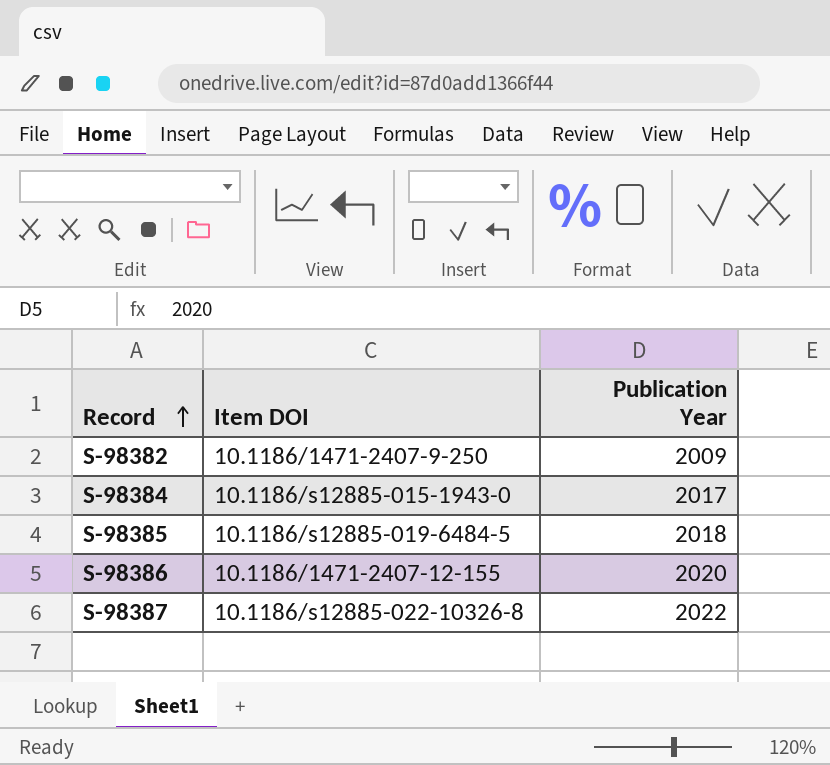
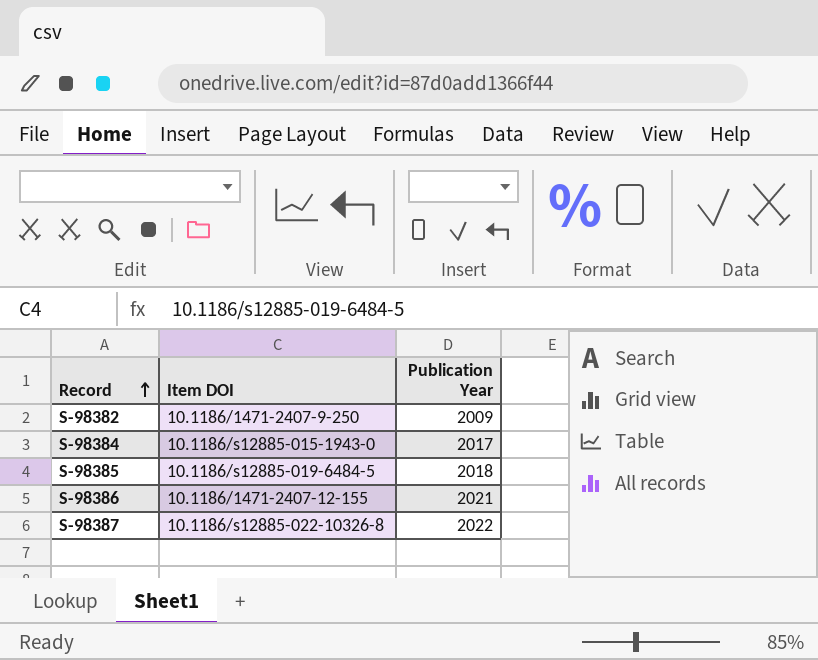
S-98386 | Publication Year: 2020 -> 2021

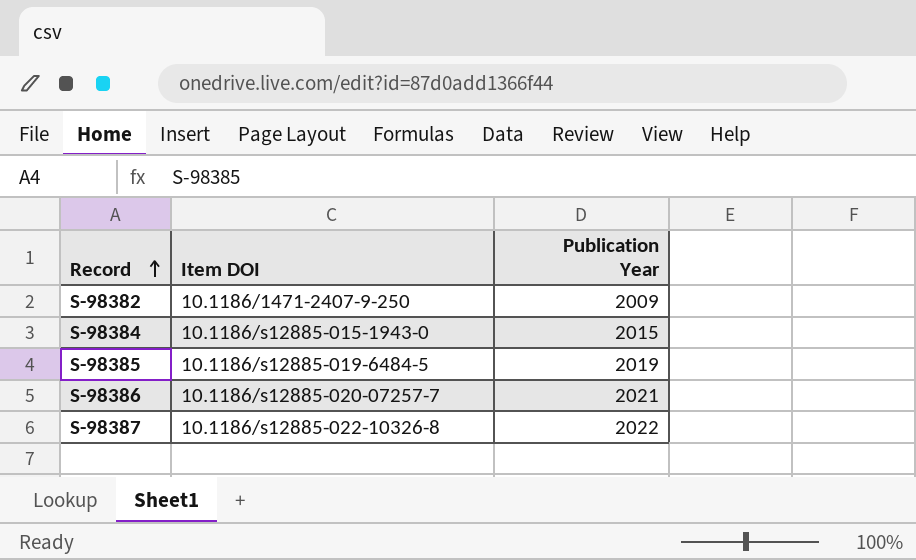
S-98384 | Publication Year: 2017 -> 2015
S-98385 | Publication Year: 2018 -> 2019
S-98386 | Item DOI: 10.1186/1471-2407-12-155 -> 10.1186/s12885-020-07257-7

